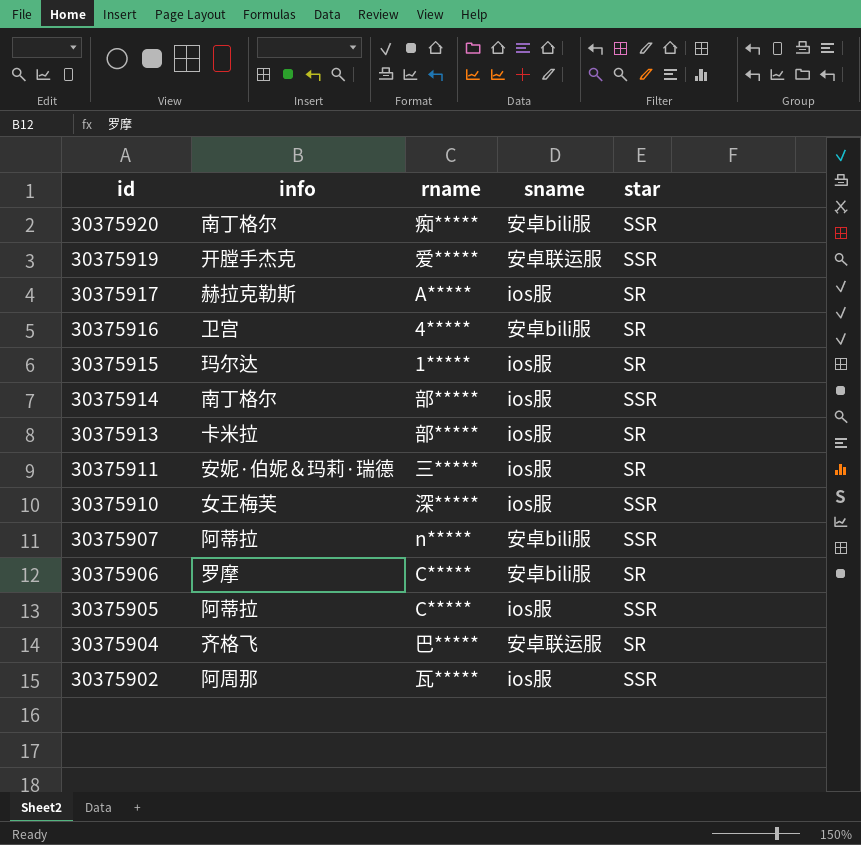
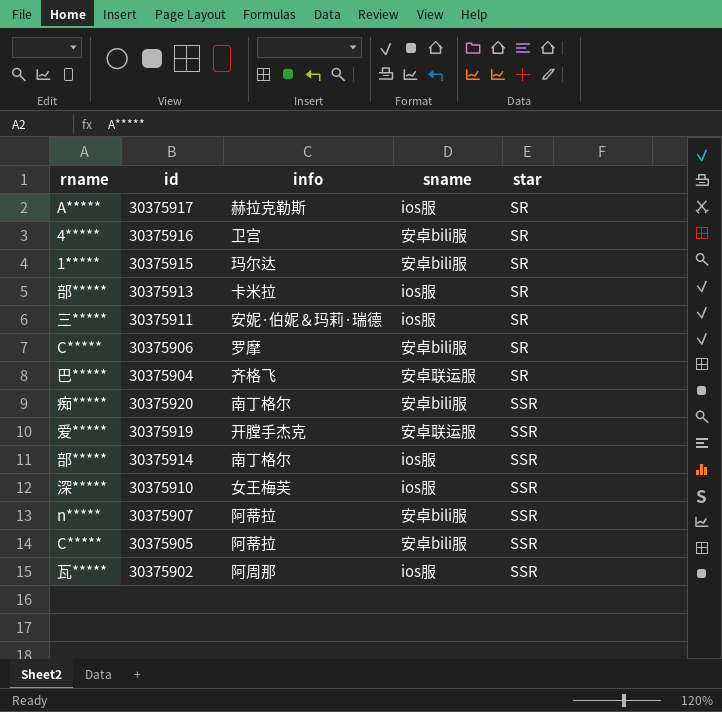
row order: id descending -> star ascending
column rname | position: 3 -> 1
30375915 | sname: ios服 -> 安卓bili服
30375905 | sname: ios服 -> 安卓bili服

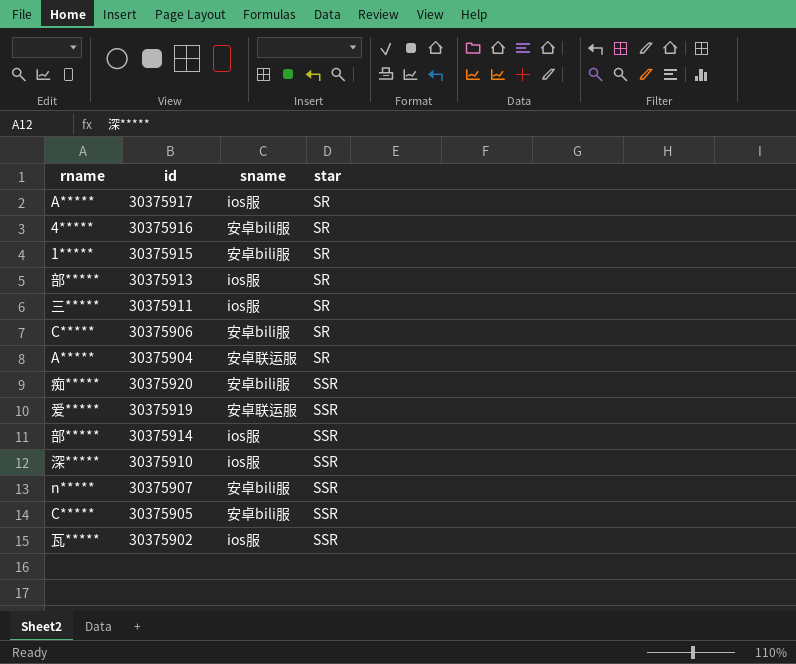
column info | position: 3 -> none
30375904 | rname: 巴***** -> A*****

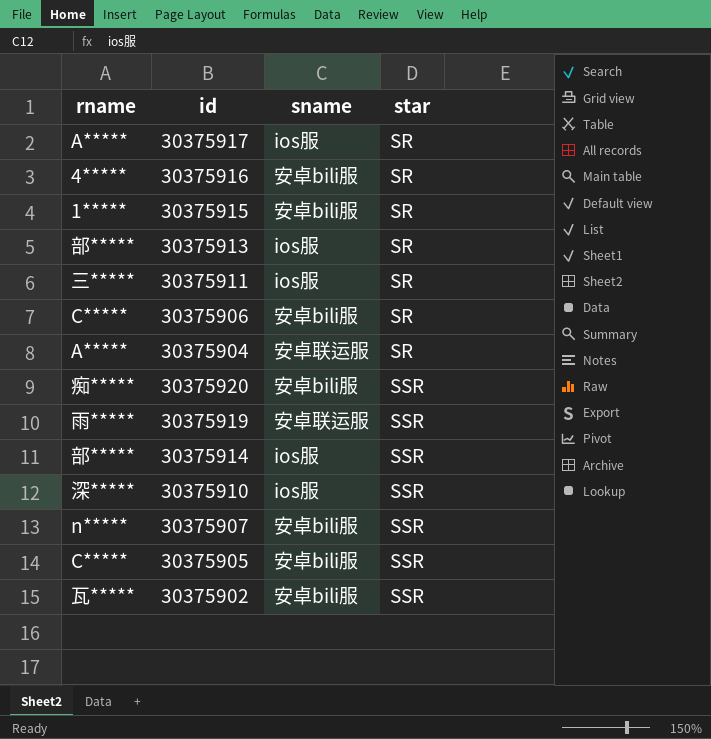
30375919 | rname: 爱***** -> 雨*****
30375902 | sname: ios服 -> 安卓bili服

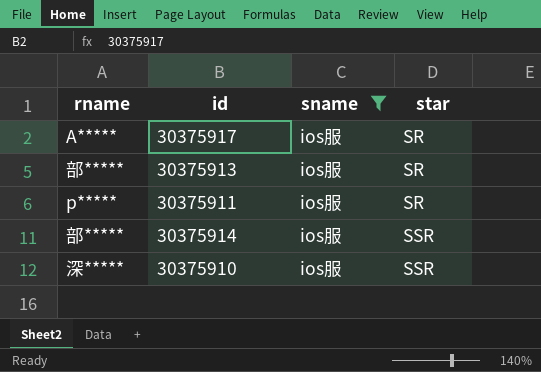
filter: none -> sname = ios服
30375911 | rname: 三***** -> p*****

